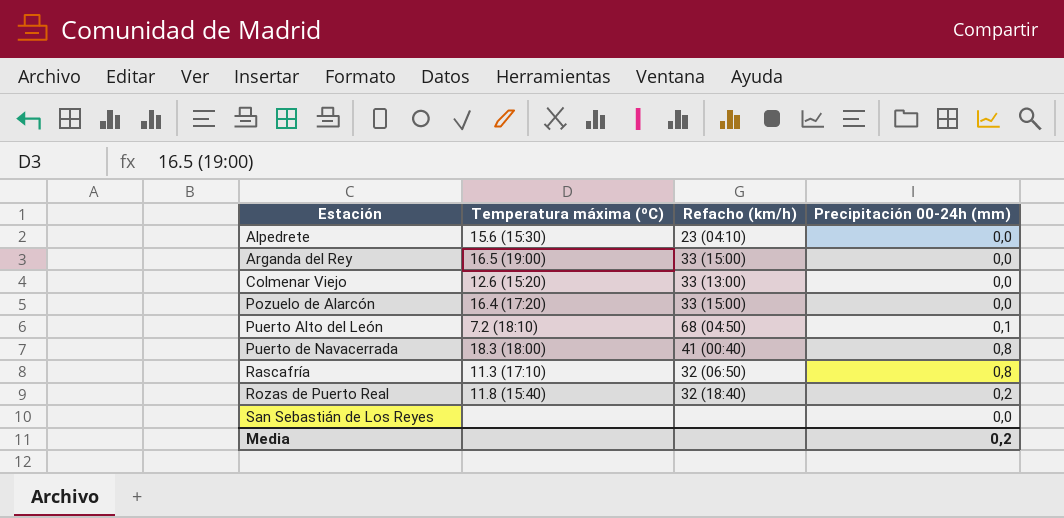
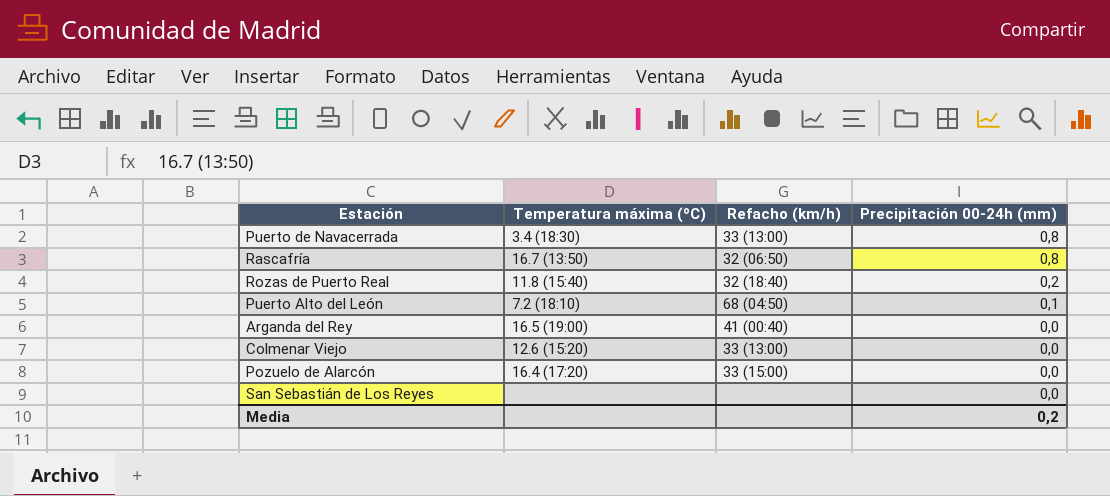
row order: Estación ascending -> Precipitación 00-24h (mm) descending
row Alpedrete: 15.6 (15:30) | 23 (04:10) | 0,0 -> none
Puerto de Navacerrada | Temperatura máxima (ºC): 18.3 (18:00) -> 3.4 (18:30)
Puerto de Navacerrada | Refacho (km/h): 41 (00:40) -> 33 (13:00)
Rascafría | Temperatura máxima (ºC): 11.3 (17:10) -> 16.7 (13:50)
Arganda del Rey | Refacho (km/h): 33 (15:00) -> 41 (00:40)

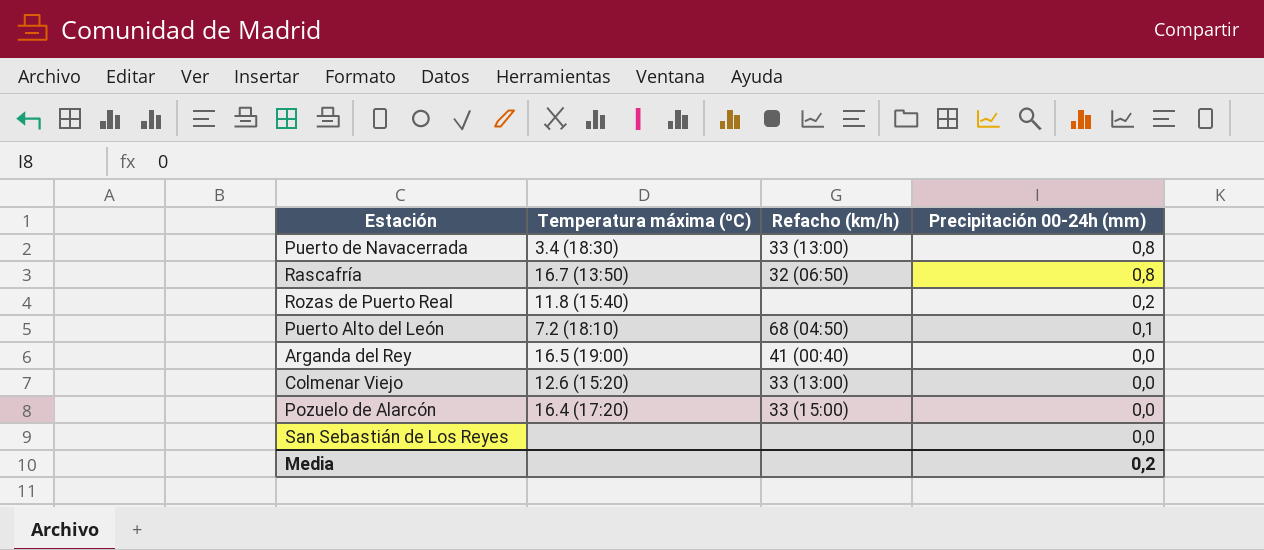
Rozas de Puerto Real | Refacho (km/h): 32 (18:40) -> none

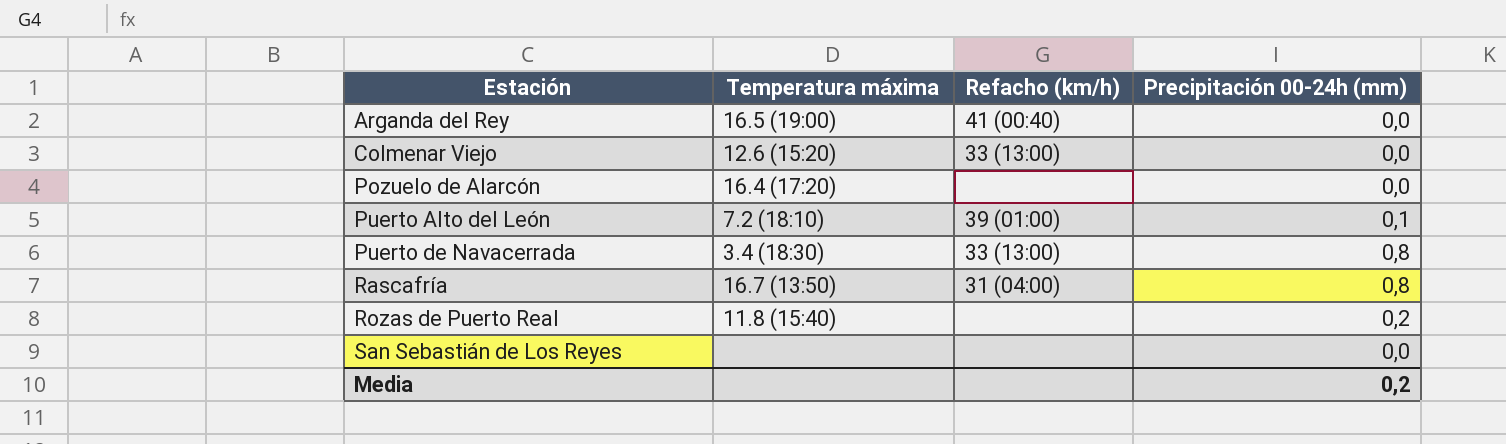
row order: Precipitación 00-24h (mm) descending -> Estación ascending
column name: Temperatura máxima (ºC) -> Temperatura máxima
Pozuelo de Alarcón | Refacho (km/h): 33 (15:00) -> none
Puerto Alto del León | Refacho (km/h): 68 (04:50) -> 39 (01:00)
Rascafría | Refacho (km/h): 32 (06:50) -> 31 (04:00)

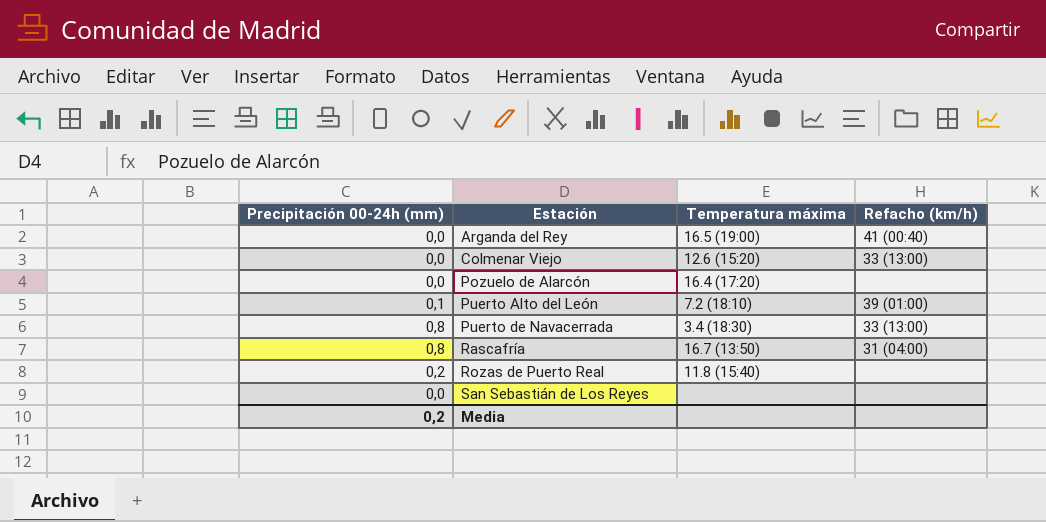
column Precipitación 00-24h (mm) | position: 4 -> 1

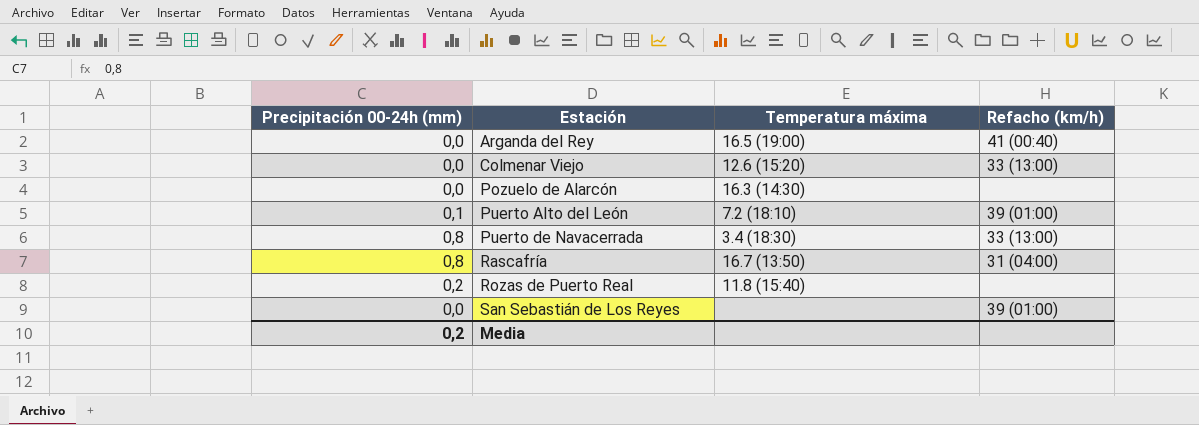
Pozuelo de Alarcón | Temperatura máxima: 16.4 (17:20) -> 16.3 (14:30)
San Sebastián de Los Reyes | Refacho (km/h): none -> 39 (01:00)

